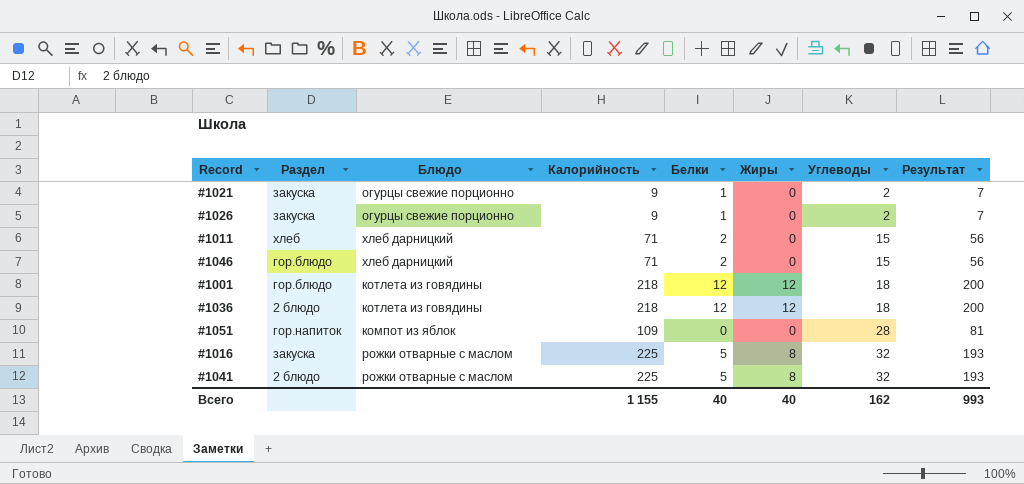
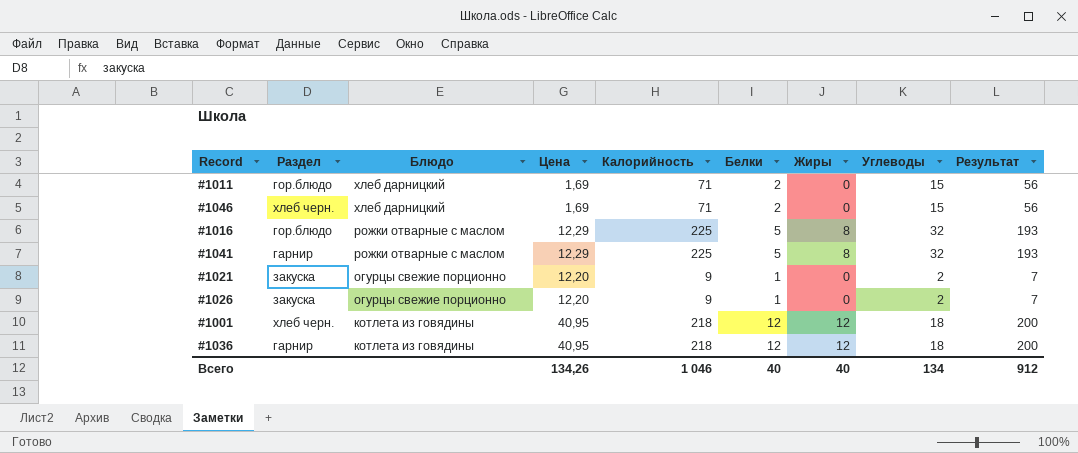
row order: Углеводы ascending -> Блюдо descending
column Цена | position: none -> 4
row #1051: гор.напиток | компот из яблок | 109 | 0 | 0 | 28 | 81 -> none
#1011 | Раздел: хлеб -> гор.блюдо
#1046 | Раздел: гор.блюдо -> хлеб черн.
#1016 | Раздел: закуска -> гор.блюдо
#1041 | Раздел: 2 блюдо -> гарнир
#1001 | Раздел: гор.блюдо -> хлеб черн.
#1036 | Раздел: 2 блюдо -> гарнир
Всего | Калорийность: 1 155 -> 1 046
Всего | Углеводы: 162 -> 134
Всего | Результат: 993 -> 912

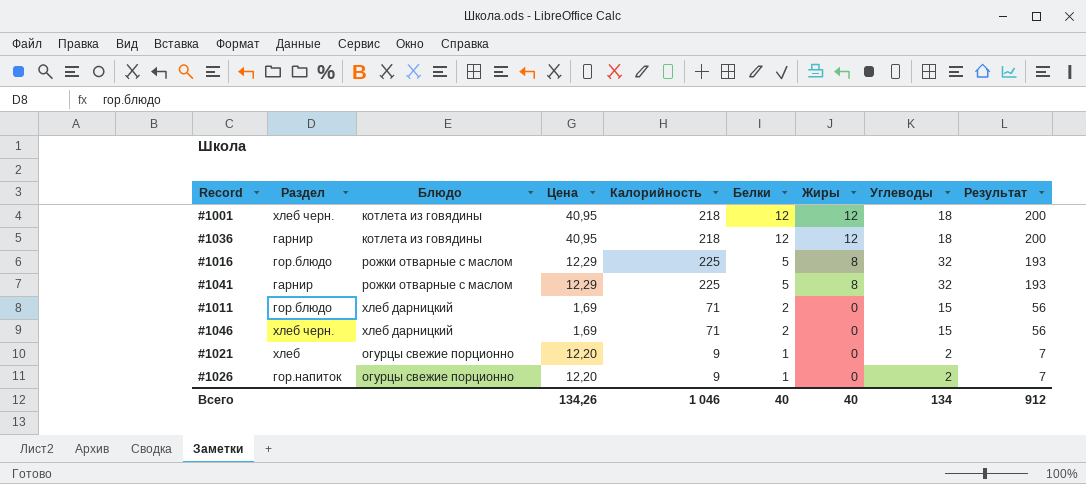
row order: Блюдо descending -> Белки descending
#1021 | Раздел: закуска -> хлеб
#1026 | Раздел: закуска -> гор.напиток

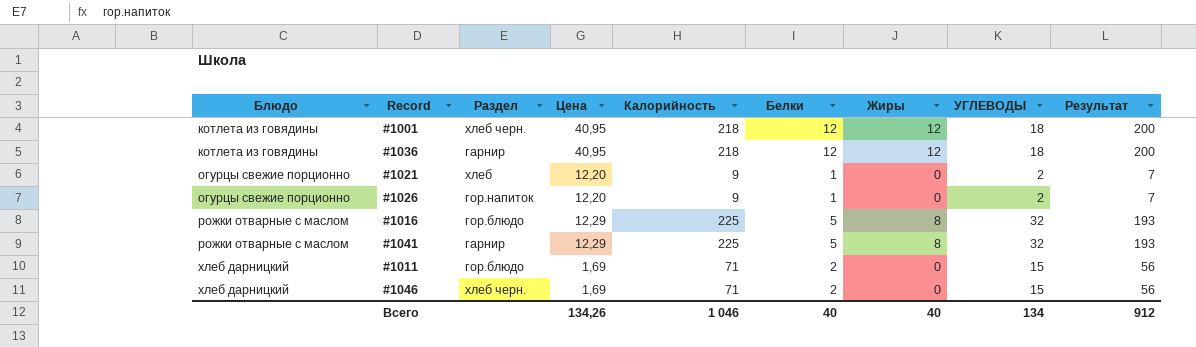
row order: Белки descending -> Блюдо ascending
column Блюдо | position: 3 -> 1
column name: Углеводы -> УГЛЕВОДЫ

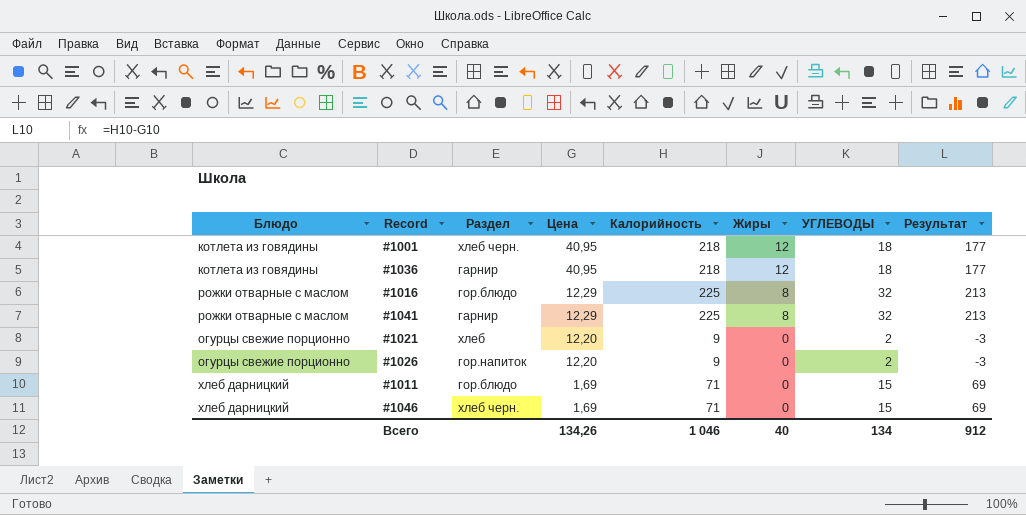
row order: Блюдо ascending -> Цена descending
column Белки | position: 6 -> none
column Результат | formula: [Калорийность] - [УГЛЕВОДЫ] -> [Калорийность] - [Цена]

